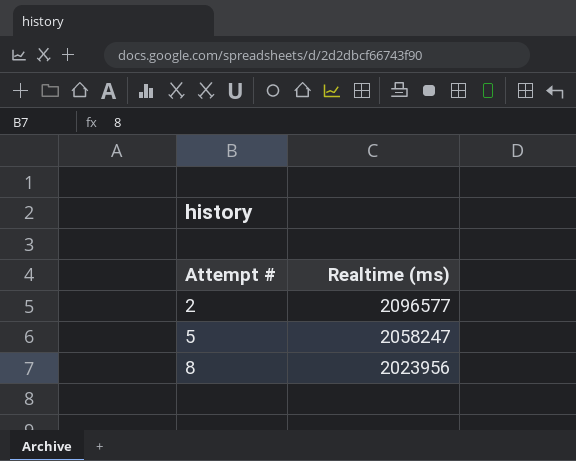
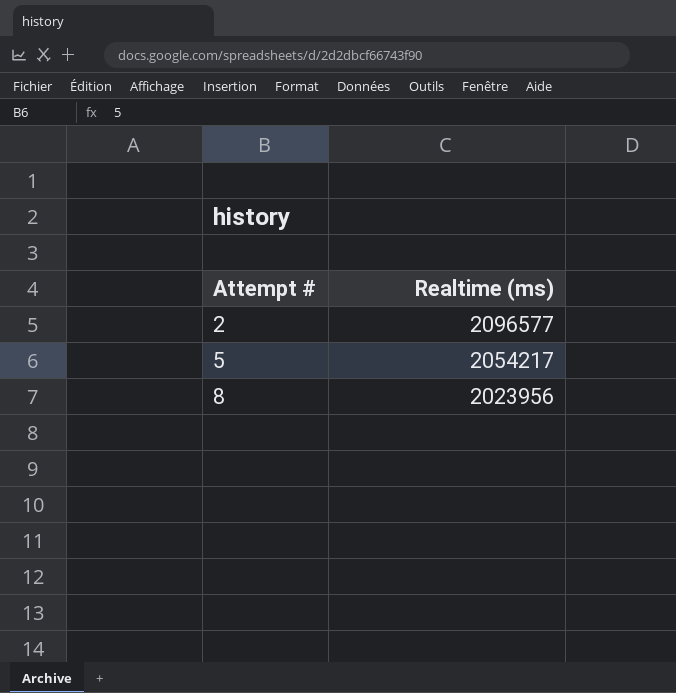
5 | Realtime (ms): 2058247 -> 2054217

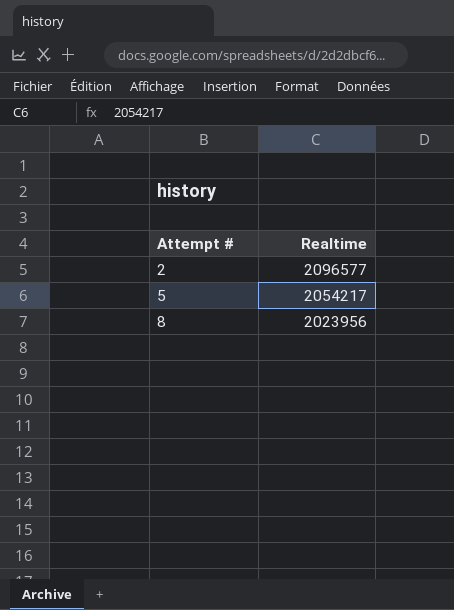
column name: Realtime (ms) -> Realtime

